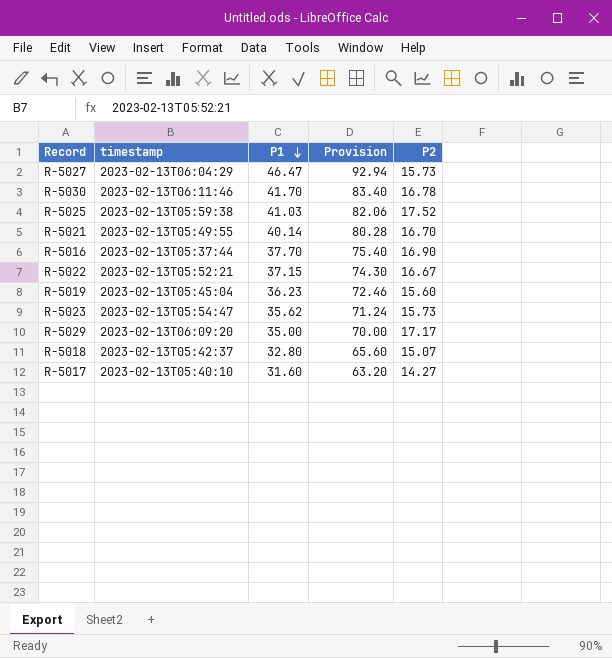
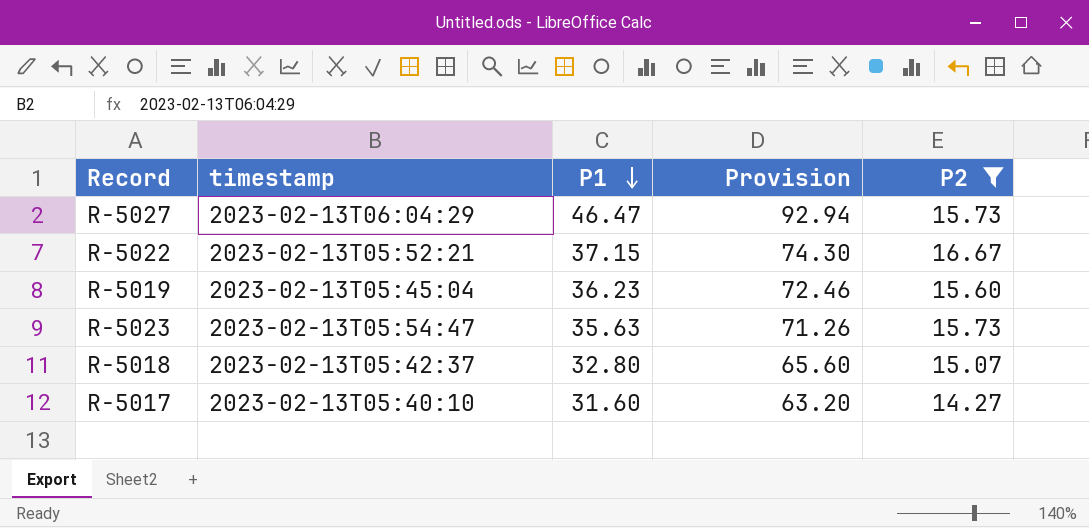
filter: none -> P2 <= 16.67
R-5023 | P1: 35.62 -> 35.63
R-5023 | Provision: 71.24 -> 71.26

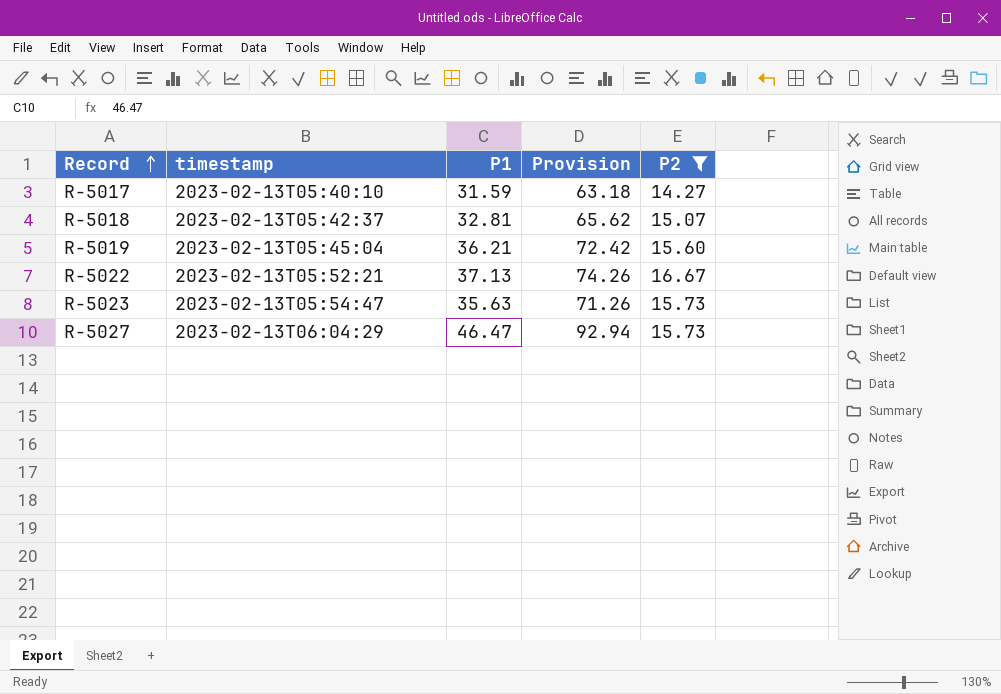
row order: P1 descending -> Record ascending
R-5017 | P1: 31.60 -> 31.59
R-5017 | Provision: 63.20 -> 63.18
R-5018 | P1: 32.80 -> 32.81
R-5018 | Provision: 65.60 -> 65.62
R-5019 | P1: 36.23 -> 36.21
R-5019 | Provision: 72.46 -> 72.42
R-5022 | P1: 37.15 -> 37.13
R-5022 | Provision: 74.30 -> 74.26

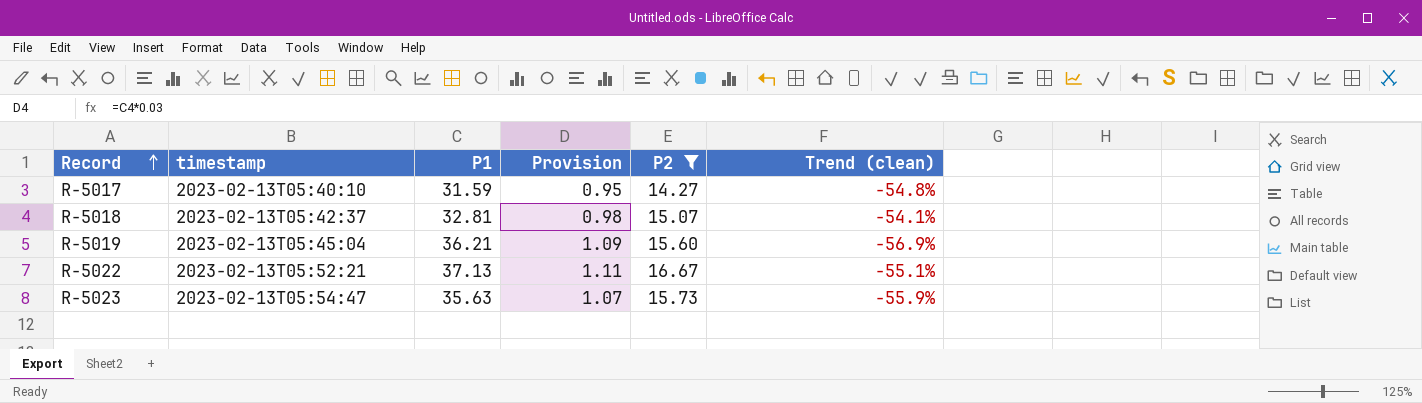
column Provision | formula: [P1] * 2 -> [P1] * 0.03
column Trend (clean) | formula: none -> ([P2] - [P1]) / [P1]
row R-5027: 2023-02-13T06:04:29 | 46.47 | 92.94 | 15.73 -> none

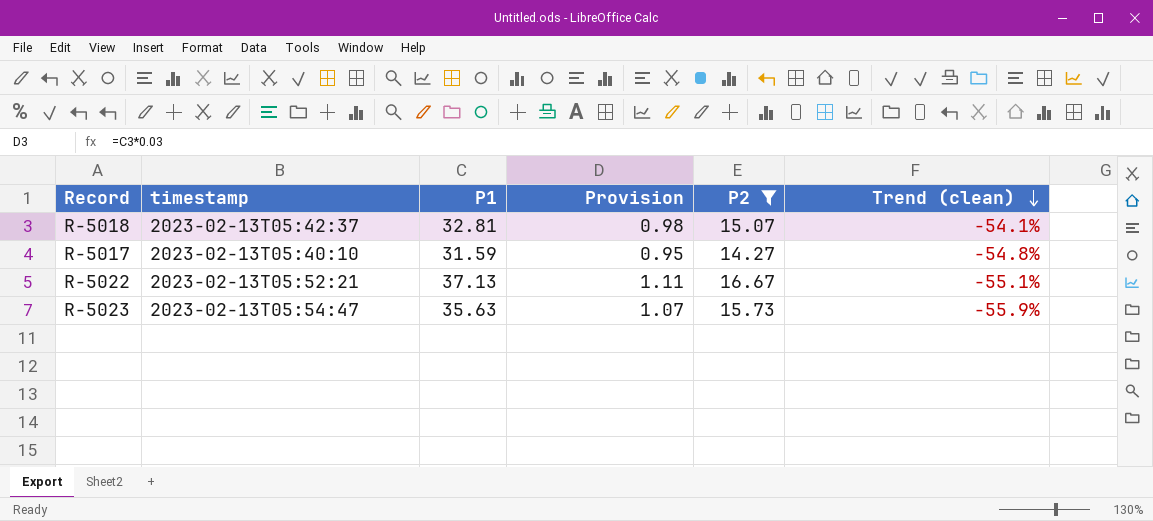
row order: Record ascending -> Trend (clean) descending
row R-5019: 2023-02-13T05:45:04 | 36.21 | 1.09 | 15.60 | -56.9% -> none

